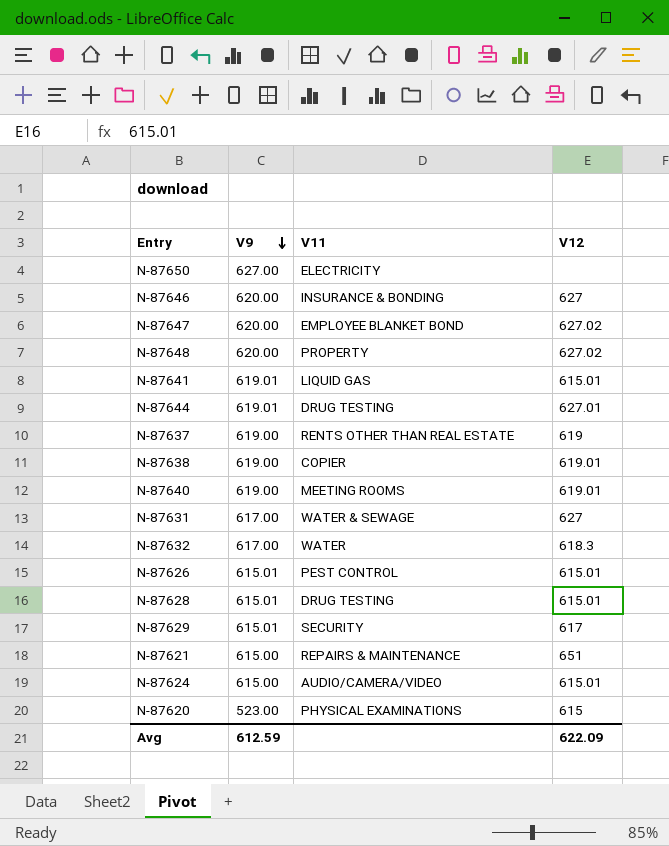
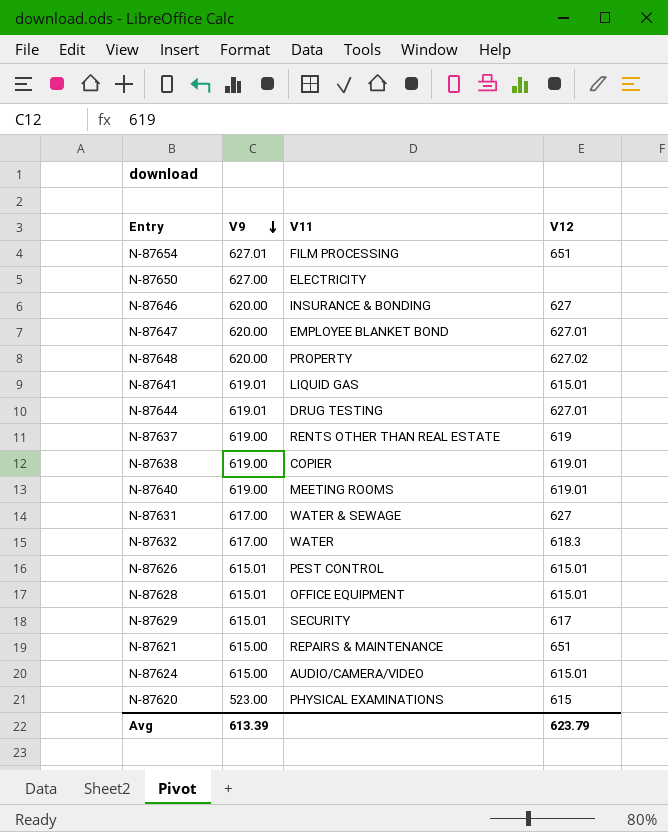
row N-87654: none -> 627.01 | FILM PROCESSING | 651
N-87647 | V12: 627.02 -> 627.01
N-87628 | V11: DRUG TESTING -> OFFICE EQUIPMENT
Avg | V9: 612.59 -> 613.39
Avg | V12: 622.09 -> 623.79

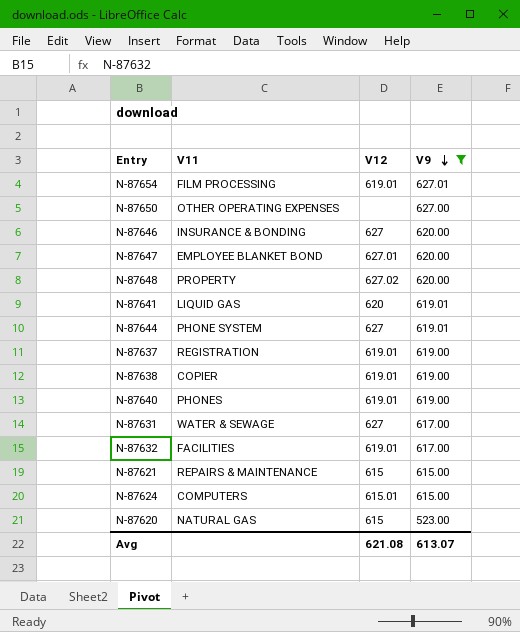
filter: none -> V9 != 615.01
column V9 | position: 2 -> 4
N-87654 | V12: 651 -> 619.01
N-87650 | V11: ELECTRICITY -> OTHER OPERATING EXPENSES
N-87641 | V12: 615.01 -> 620
N-87644 | V11: DRUG TESTING -> PHONE SYSTEM
N-87644 | V12: 627.01 -> 627
N-87637 | V11: RENTS OTHER THAN REAL ESTATE -> REGISTRATION
N-87637 | V12: 619 -> 619.01
N-87640 | V11: MEETING ROOMS -> PHONES
N-87632 | V11: WATER -> FACILITIES
N-87632 | V12: 618.3 -> 619.01
N-87621 | V12: 651 -> 615
N-87624 | V11: AUDIO/CAMERA/VIDEO -> COMPUTERS
N-87620 | V11: PHYSICAL EXAMINATIONS -> NATURAL GAS
Avg | V12: 623.79 -> 621.08
Avg | V9: 613.39 -> 613.07

